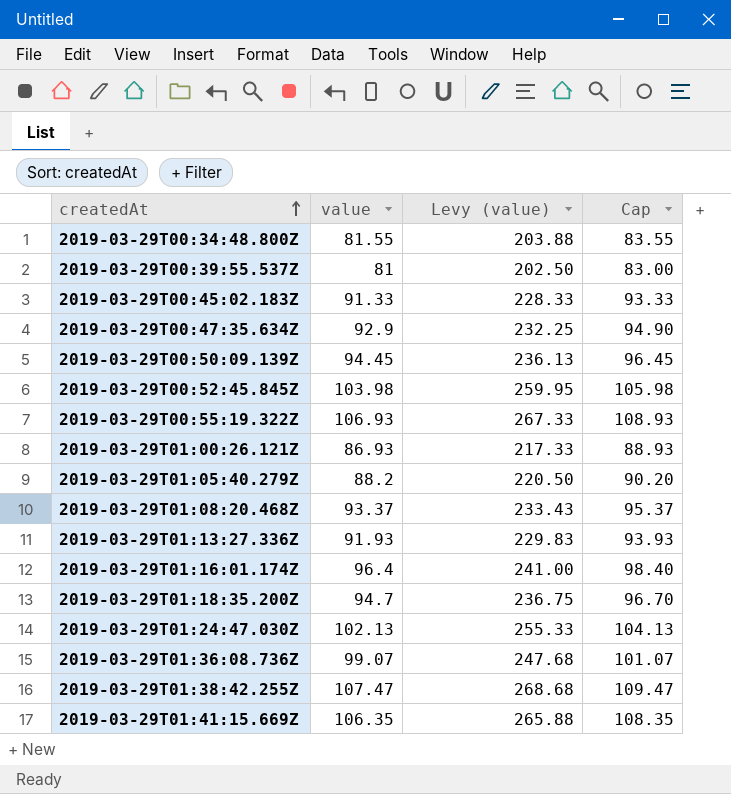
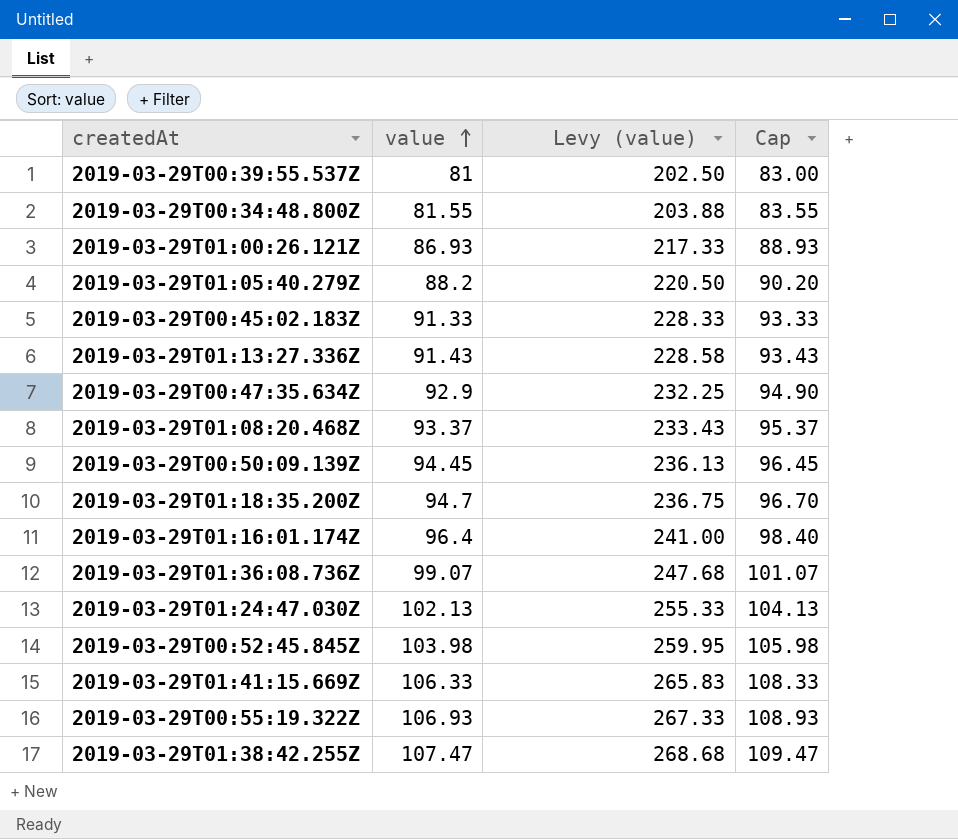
row order: createdAt ascending -> value ascending
2019-03-29T01:13:27.336Z | value: 91.93 -> 91.43
2019-03-29T01:13:27.336Z | Levy (value): 229.83 -> 228.58
2019-03-29T01:13:27.336Z | Cap: 93.93 -> 93.43
2019-03-29T01:41:15.669Z | value: 106.35 -> 106.33
2019-03-29T01:41:15.669Z | Levy (value): 265.88 -> 265.83
2019-03-29T01:41:15.669Z | Cap: 108.35 -> 108.33

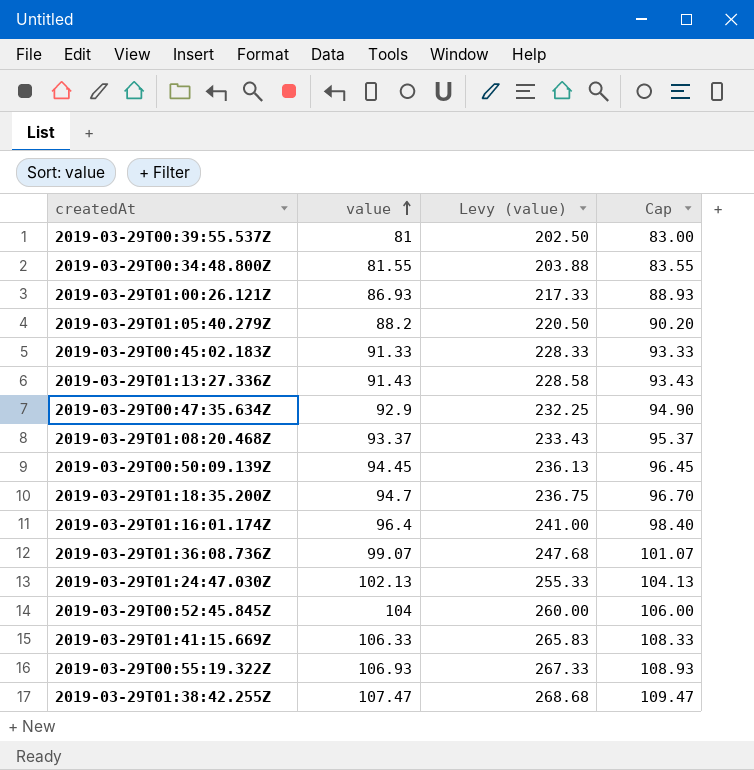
2019-03-29T00:52:45.845Z | value: 103.98 -> 104
2019-03-29T00:52:45.845Z | Levy (value): 259.95 -> 260.00
2019-03-29T00:52:45.845Z | Cap: 105.98 -> 106.00

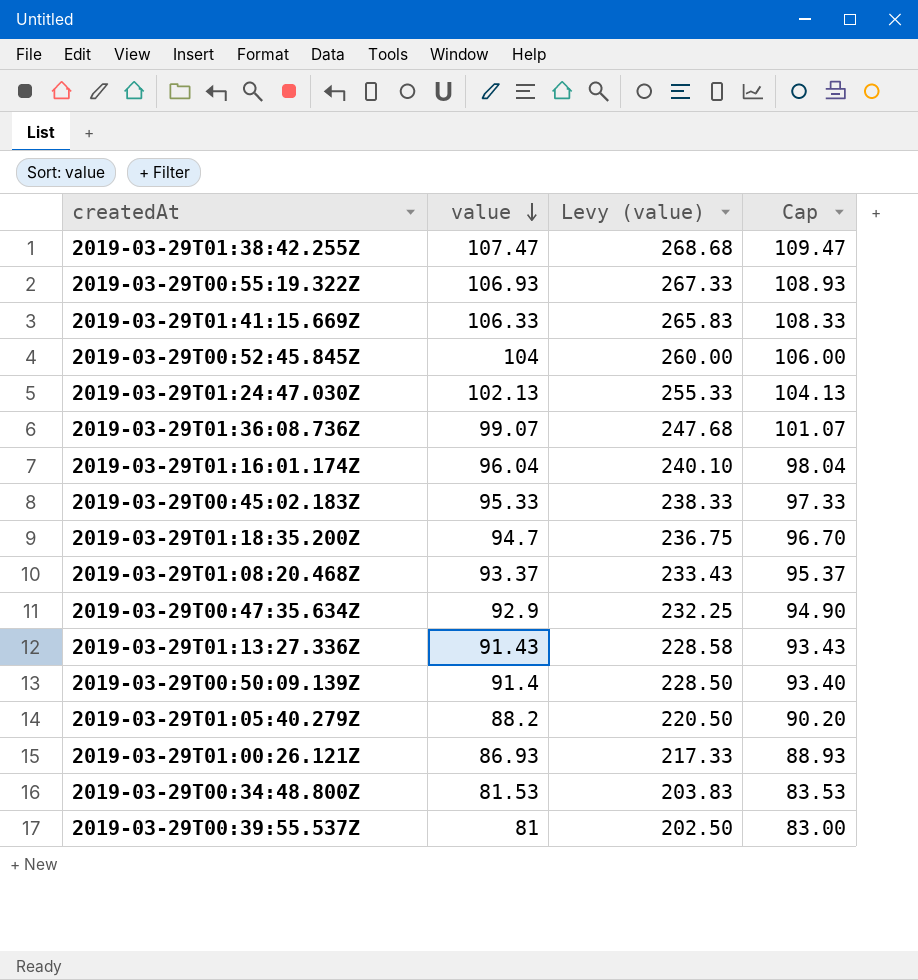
row order: value ascending -> value descending
2019-03-29T01:16:01.174Z | value: 96.4 -> 96.04
2019-03-29T01:16:01.174Z | Levy (value): 241.00 -> 240.10
2019-03-29T01:16:01.174Z | Cap: 98.40 -> 98.04
2019-03-29T00:45:02.183Z | value: 91.33 -> 95.33
2019-03-29T00:45:02.183Z | Levy (value): 228.33 -> 238.33
2019-03-29T00:45:02.183Z | Cap: 93.33 -> 97.33
2019-03-29T00:50:09.139Z | value: 94.45 -> 91.4
2019-03-29T00:50:09.139Z | Levy (value): 236.13 -> 228.50
2019-03-29T00:50:09.139Z | Cap: 96.45 -> 93.40
2019-03-29T00:34:48.800Z | value: 81.55 -> 81.53
2019-03-29T00:34:48.800Z | Levy (value): 203.88 -> 203.83
2019-03-29T00:34:48.800Z | Cap: 83.55 -> 83.53

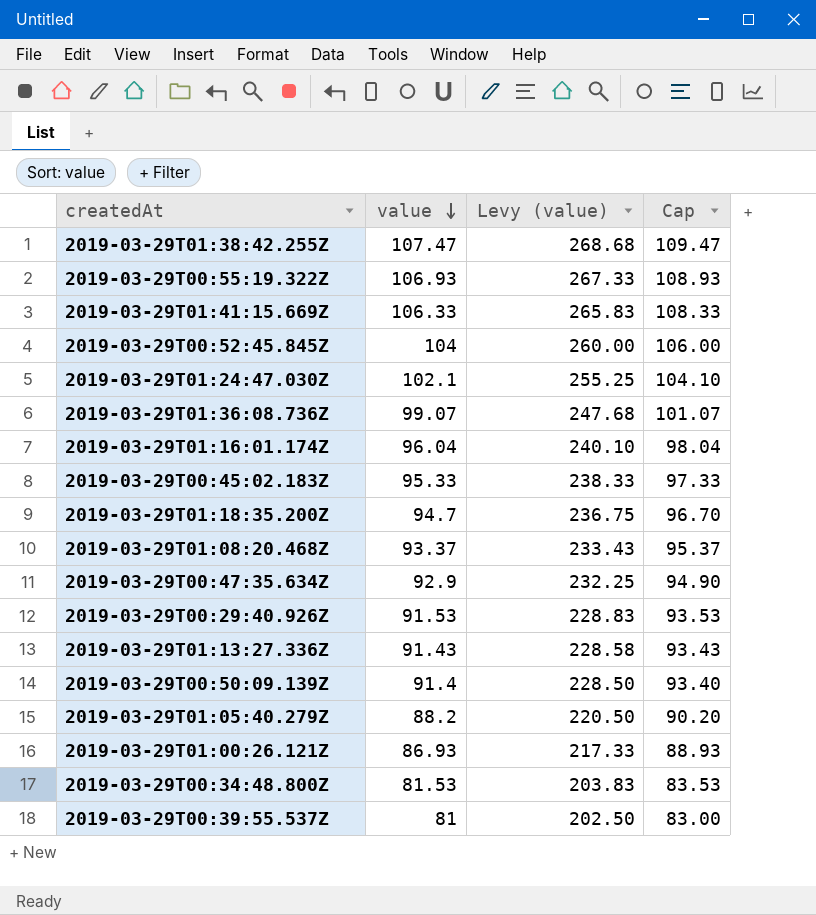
2019-03-29T01:24:47.030Z | value: 102.13 -> 102.1
2019-03-29T01:24:47.030Z | Levy (value): 255.33 -> 255.25
2019-03-29T01:24:47.030Z | Cap: 104.13 -> 104.10
row 2019-03-29T00:29:40.926Z: none -> 91.53 | 228.83 | 93.53

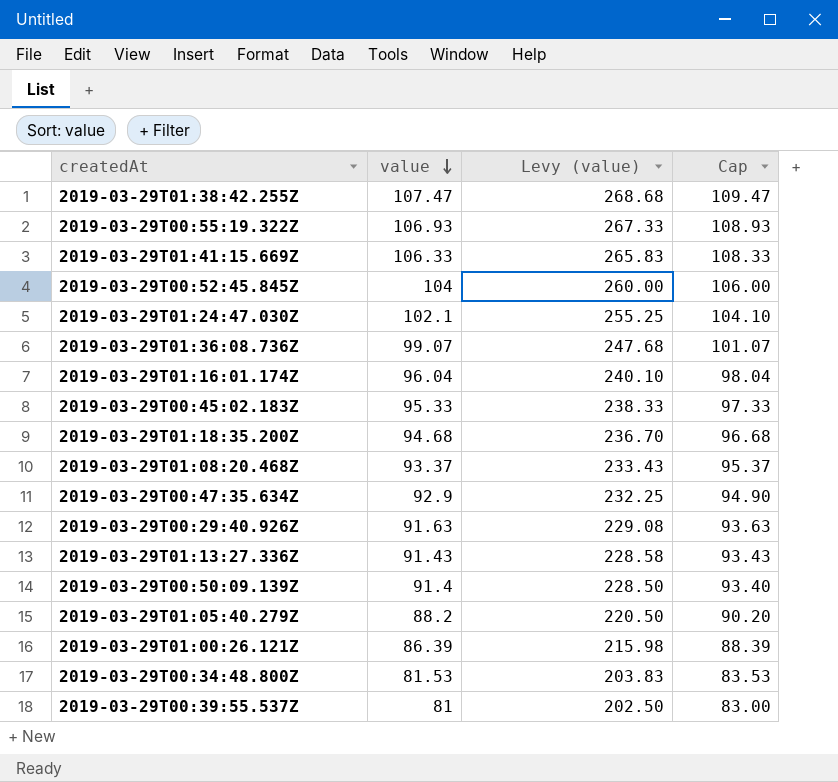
2019-03-29T01:18:35.200Z | value: 94.7 -> 94.68
2019-03-29T01:18:35.200Z | Levy (value): 236.75 -> 236.70
2019-03-29T01:18:35.200Z | Cap: 96.70 -> 96.68
2019-03-29T00:29:40.926Z | value: 91.53 -> 91.63
2019-03-29T00:29:40.926Z | Levy (value): 228.83 -> 229.08
2019-03-29T00:29:40.926Z | Cap: 93.53 -> 93.63
2019-03-29T01:00:26.121Z | value: 86.93 -> 86.39
2019-03-29T01:00:26.121Z | Levy (value): 217.33 -> 215.98
2019-03-29T01:00:26.121Z | Cap: 88.93 -> 88.39

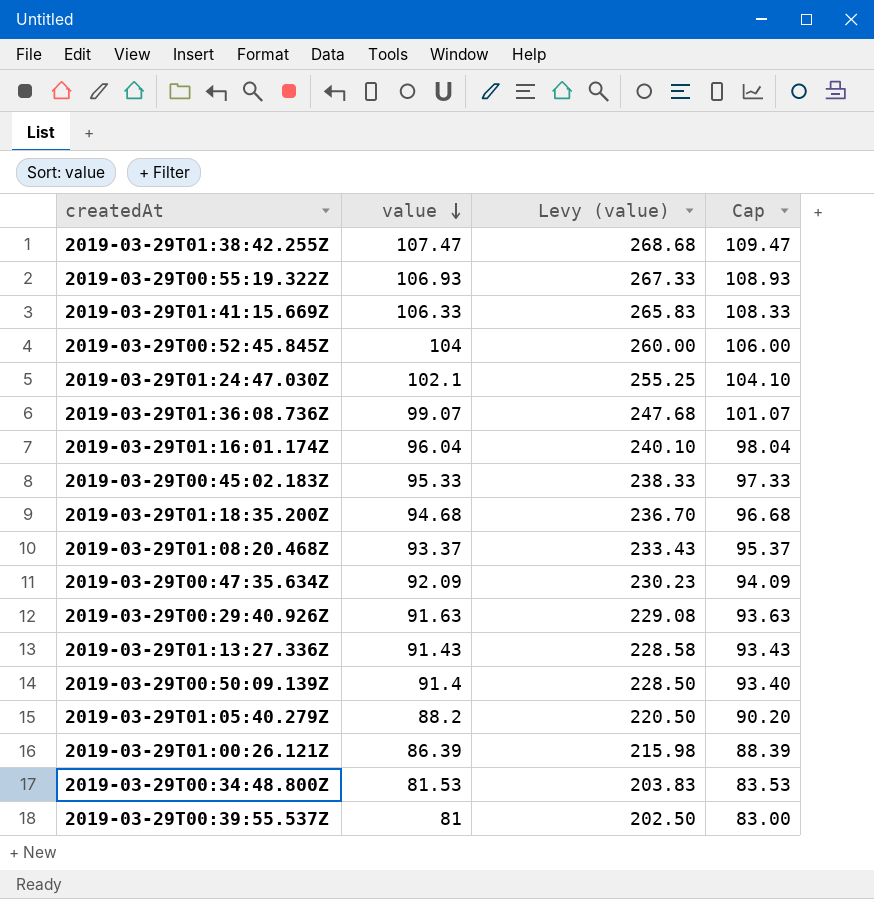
2019-03-29T00:47:35.634Z | value: 92.9 -> 92.09
2019-03-29T00:47:35.634Z | Levy (value): 232.25 -> 230.23
2019-03-29T00:47:35.634Z | Cap: 94.90 -> 94.09

